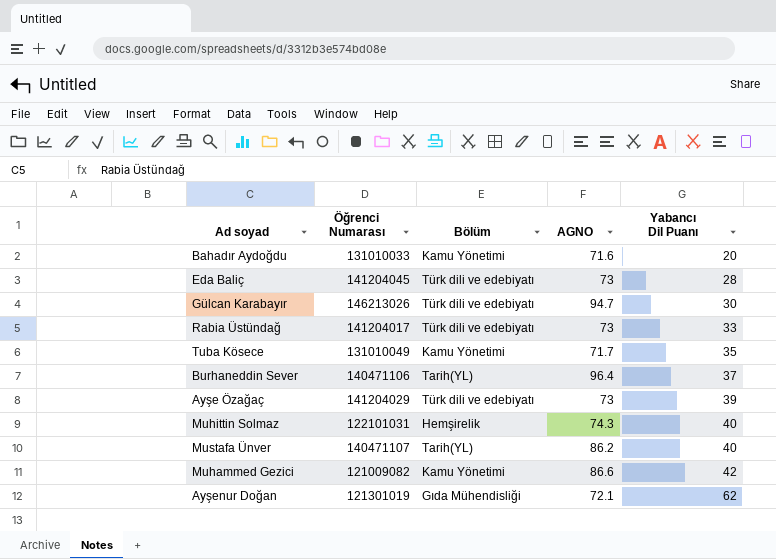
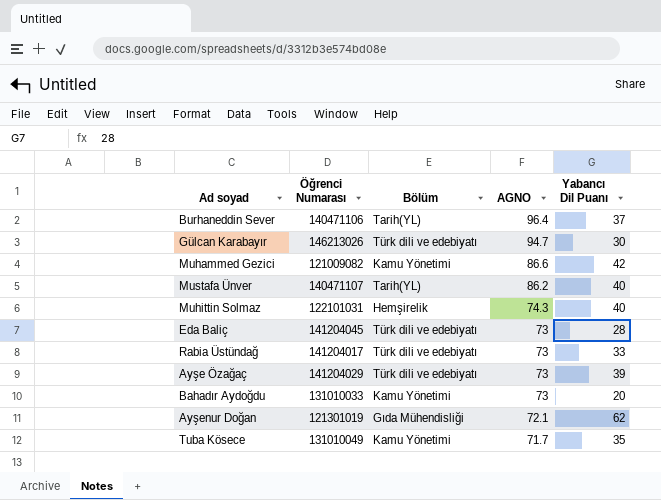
row order: Yabancı Dil Puanı ascending -> AGNO descending
Bahadır Aydoğdu | AGNO: 71.6 -> 73

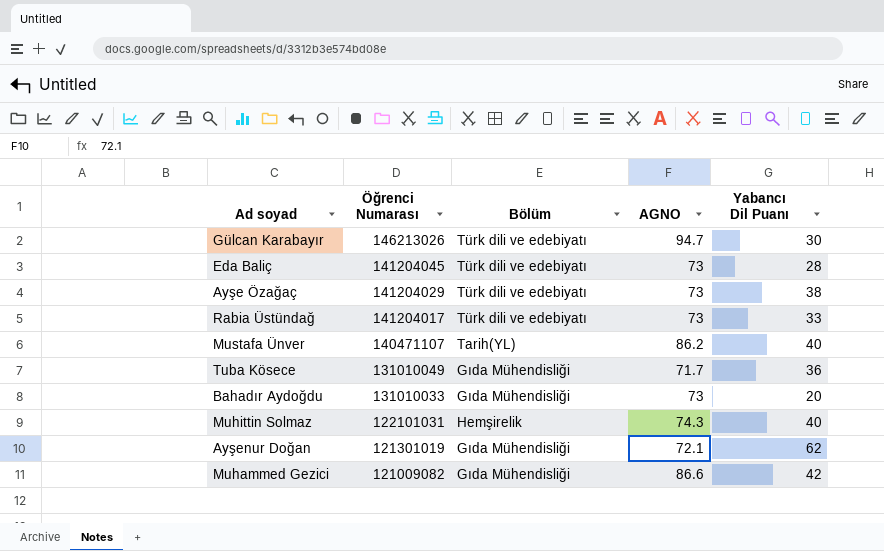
row order: AGNO descending -> Öğrenci Numarası descending
row Burhaneddin Sever: 140471106 | Tarih(YL) | 96.4 | 37 -> none
Ayşe Özağaç | Yabancı Dil Puanı: 39 -> 38
Tuba Kösece | Bölüm: Kamu Yönetimi -> Gıda Mühendisliği
Tuba Kösece | Yabancı Dil Puanı: 35 -> 36
Bahadır Aydoğdu | Bölüm: Kamu Yönetimi -> Gıda Mühendisliği
Muhammed Gezici | Bölüm: Kamu Yönetimi -> Gıda Mühendisliği

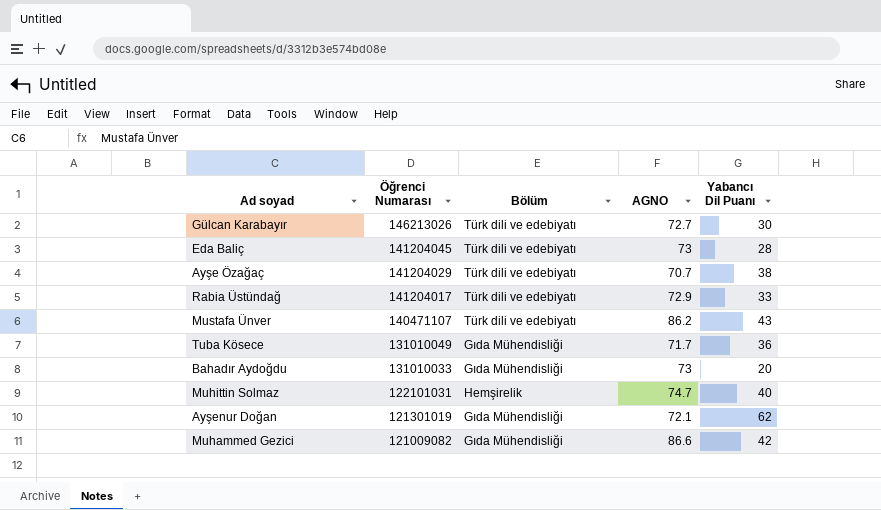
Gülcan Karabayır | AGNO: 94.7 -> 72.7
Ayşe Özağaç | AGNO: 73 -> 70.7
Rabia Üstündağ | AGNO: 73 -> 72.9
Mustafa Ünver | Bölüm: Tarih(YL) -> Türk dili ve edebiyatı
Mustafa Ünver | Yabancı Dil Puanı: 40 -> 43
Muhittin Solmaz | AGNO: 74.3 -> 74.7

